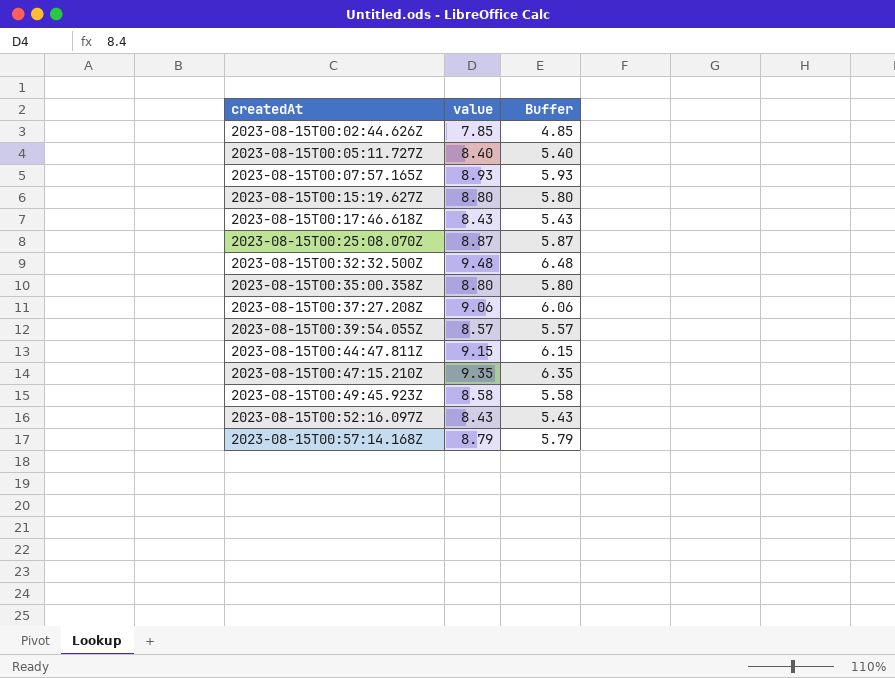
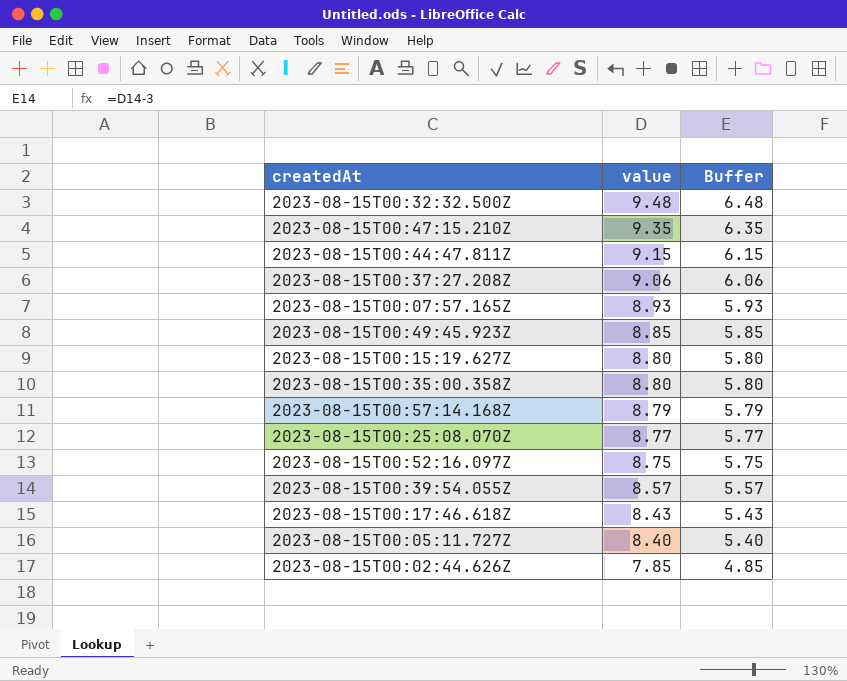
row order: createdAt ascending -> value descending
2023-08-15T00:49:45.923Z | value: 8.58 -> 8.85
2023-08-15T00:49:45.923Z | Buffer: 5.58 -> 5.85
2023-08-15T00:25:08.070Z | value: 8.87 -> 8.77
2023-08-15T00:25:08.070Z | Buffer: 5.87 -> 5.77
2023-08-15T00:52:16.097Z | value: 8.43 -> 8.75
2023-08-15T00:52:16.097Z | Buffer: 5.43 -> 5.75

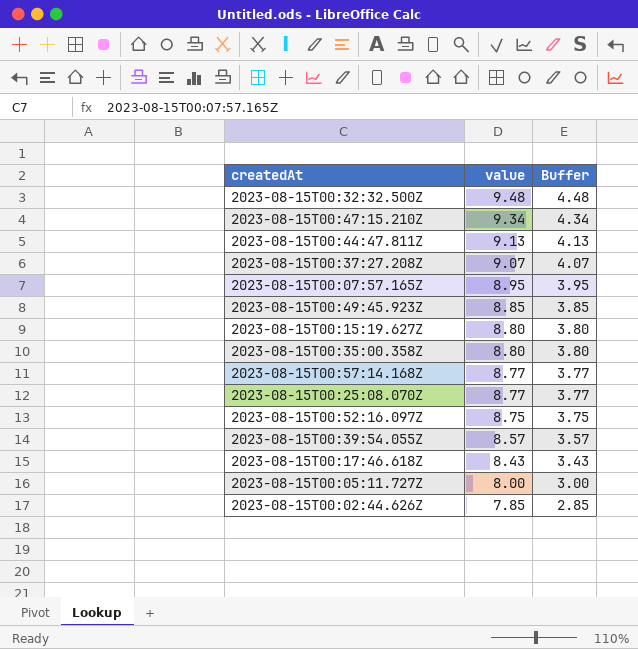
column Buffer | formula: [value] - 3 -> [value] - 5
2023-08-15T00:47:15.210Z | value: 9.35 -> 9.34
2023-08-15T00:44:47.811Z | value: 9.15 -> 9.13
2023-08-15T00:37:27.208Z | value: 9.06 -> 9.07
2023-08-15T00:07:57.165Z | value: 8.93 -> 8.95
2023-08-15T00:57:14.168Z | value: 8.79 -> 8.77
2023-08-15T00:05:11.727Z | value: 8.40 -> 8.00

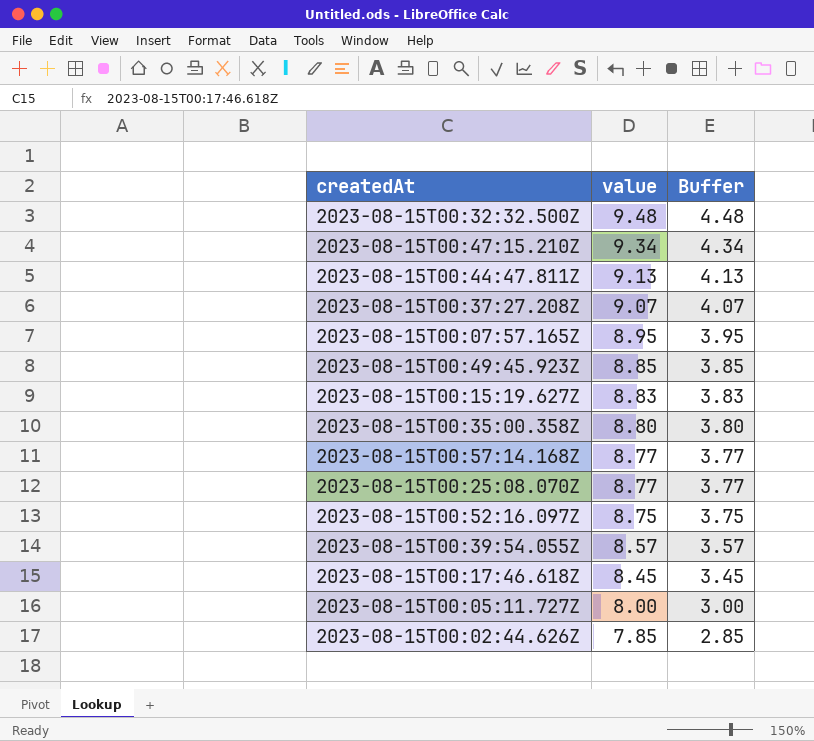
2023-08-15T00:15:19.627Z | value: 8.80 -> 8.83
2023-08-15T00:15:19.627Z | Buffer: 3.80 -> 3.83
2023-08-15T00:17:46.618Z | value: 8.43 -> 8.45
2023-08-15T00:17:46.618Z | Buffer: 3.43 -> 3.45

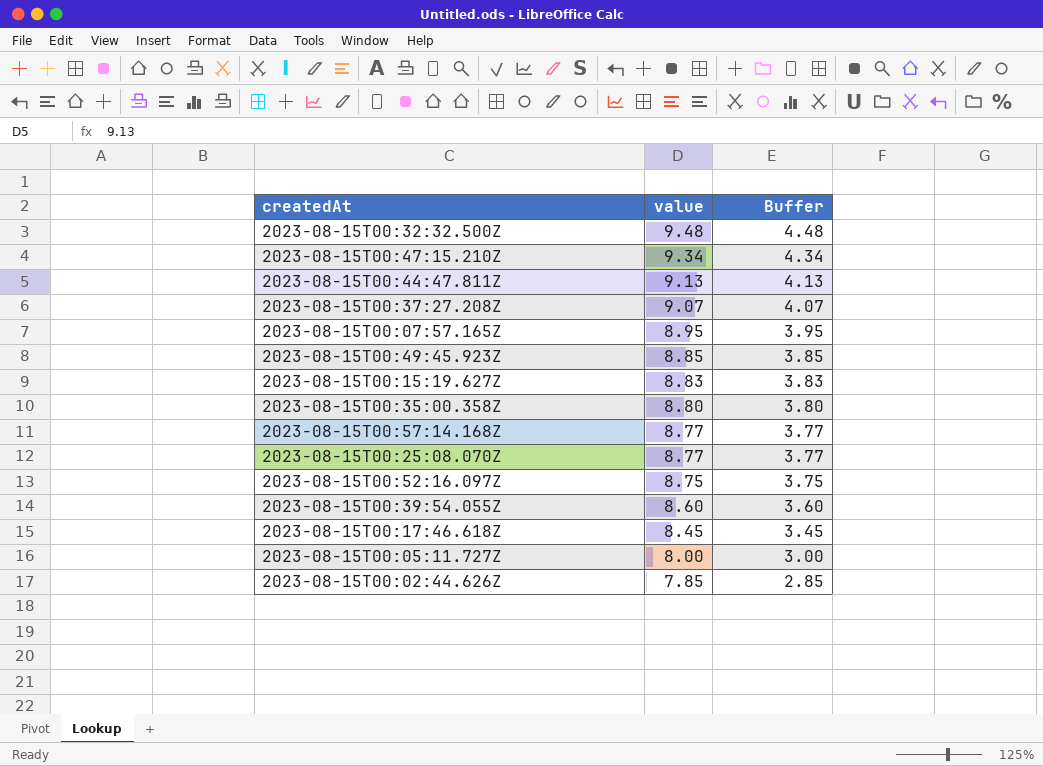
2023-08-15T00:39:54.055Z | value: 8.57 -> 8.60
2023-08-15T00:39:54.055Z | Buffer: 3.57 -> 3.60

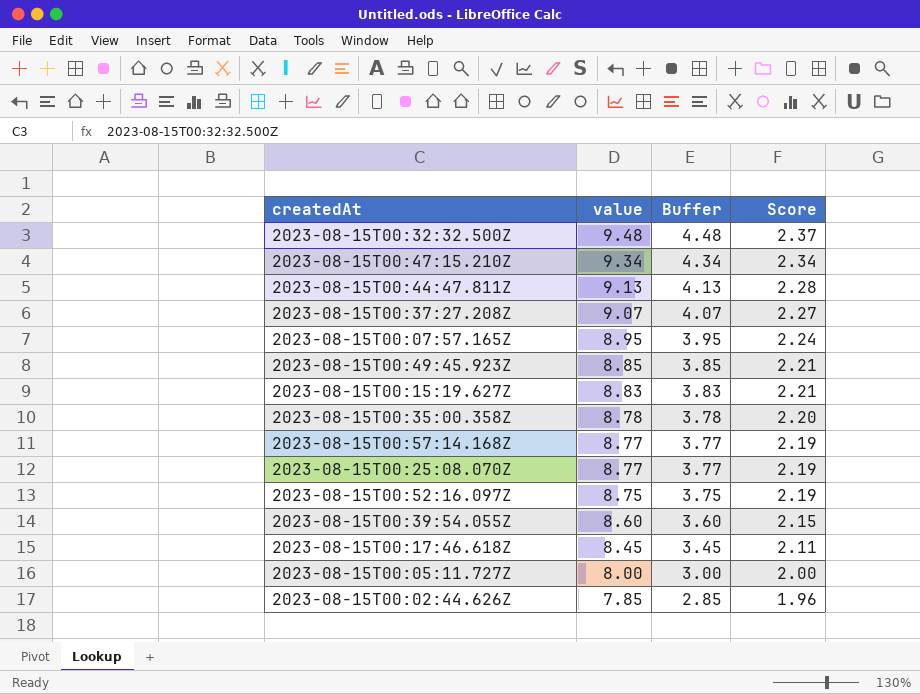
column Score | formula: none -> [value] * 0.25
2023-08-15T00:35:00.358Z | value: 8.80 -> 8.78
2023-08-15T00:35:00.358Z | Buffer: 3.80 -> 3.78

